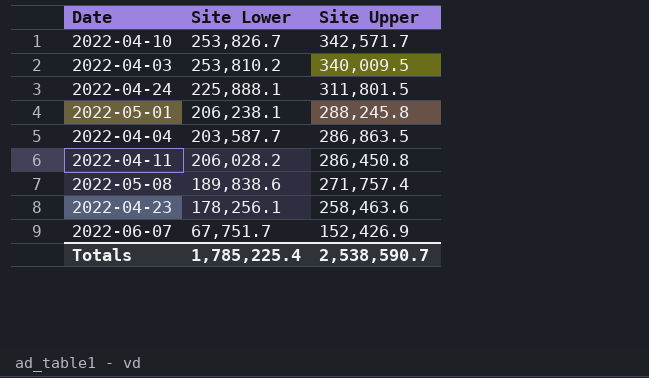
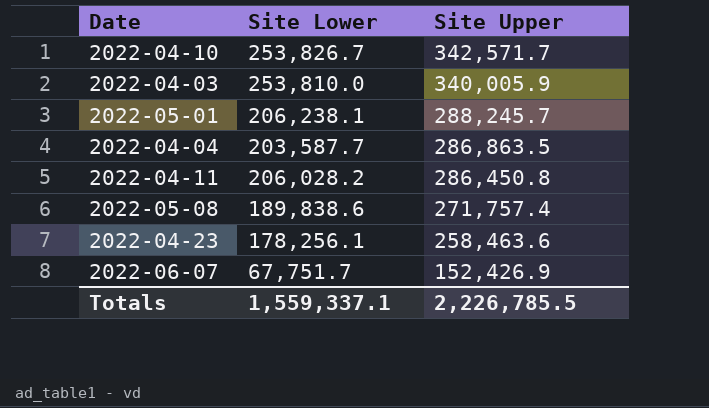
row 2022-04-24: 225,888.1 | 311,801.5 -> none
2022-04-03 | Site Lower: 253,810.2 -> 253,810.0
2022-04-03 | Site Upper: 340,009.5 -> 340,005.9
2022-05-01 | Site Upper: 288,245.8 -> 288,245.7
Totals | Site Lower: 1,785,225.4 -> 1,559,337.1
Totals | Site Upper: 2,538,590.7 -> 2,226,785.5

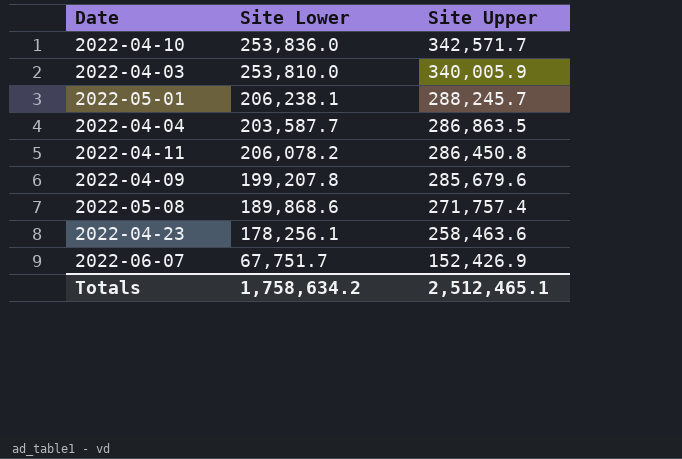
2022-04-10 | Site Lower: 253,826.7 -> 253,836.0
2022-04-11 | Site Lower: 206,028.2 -> 206,078.2
row 2022-04-09: none -> 199,207.8 | 285,679.6
2022-05-08 | Site Lower: 189,838.6 -> 189,868.6
Totals | Site Lower: 1,559,337.1 -> 1,758,634.2
Totals | Site Upper: 2,226,785.5 -> 2,512,465.1

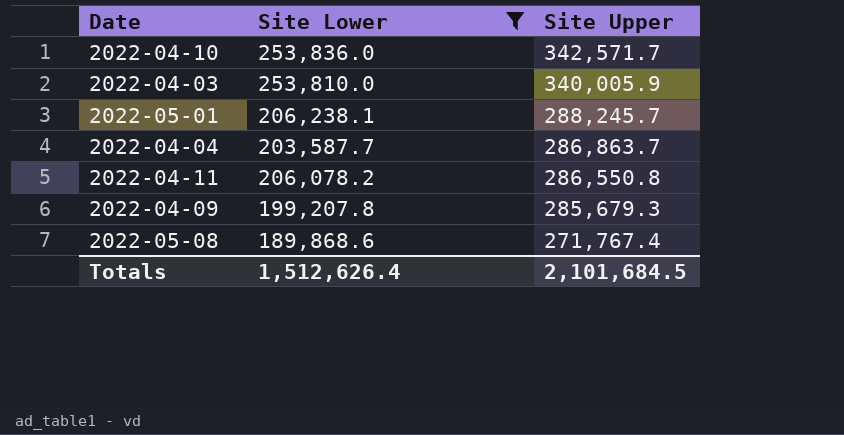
filter: none -> Site Lower >= 189,868.6
2022-04-04 | Site Upper: 286,863.5 -> 286,863.7
2022-04-11 | Site Upper: 286,450.8 -> 286,550.8
2022-04-09 | Site Upper: 285,679.6 -> 285,679.3
2022-05-08 | Site Upper: 271,757.4 -> 271,767.4
Totals | Site Lower: 1,758,634.2 -> 1,512,626.4
Totals | Site Upper: 2,512,465.1 -> 2,101,684.5

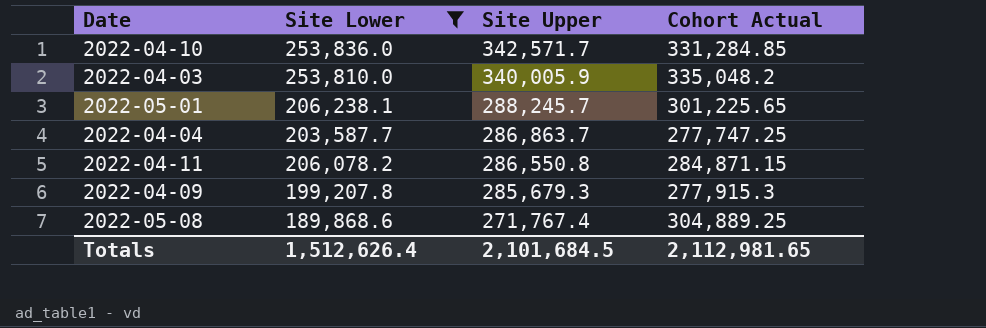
column Cohort Actual | position: none -> 4

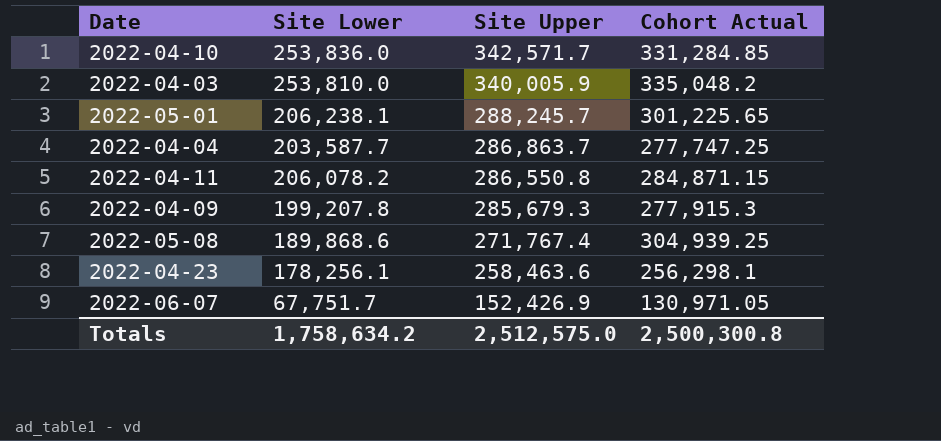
filter: Site Lower >= 189,868.6 -> none
2022-05-08 | Cohort Actual: 304,889.25 -> 304,939.25
Totals | Site Lower: 1,512,626.4 -> 1,758,634.2
Totals | Site Upper: 2,101,684.5 -> 2,512,575.0
Totals | Cohort Actual: 2,112,981.65 -> 2,500,300.8

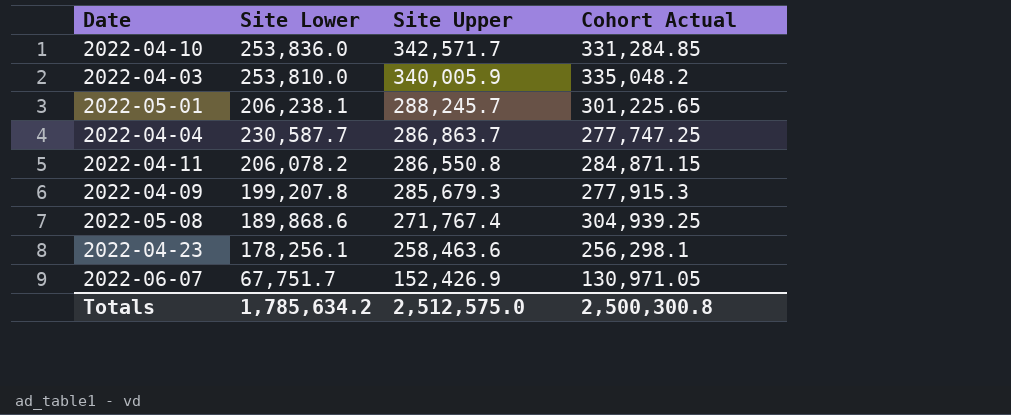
2022-04-04 | Site Lower: 203,587.7 -> 230,587.7
Totals | Site Lower: 1,758,634.2 -> 1,785,634.2

